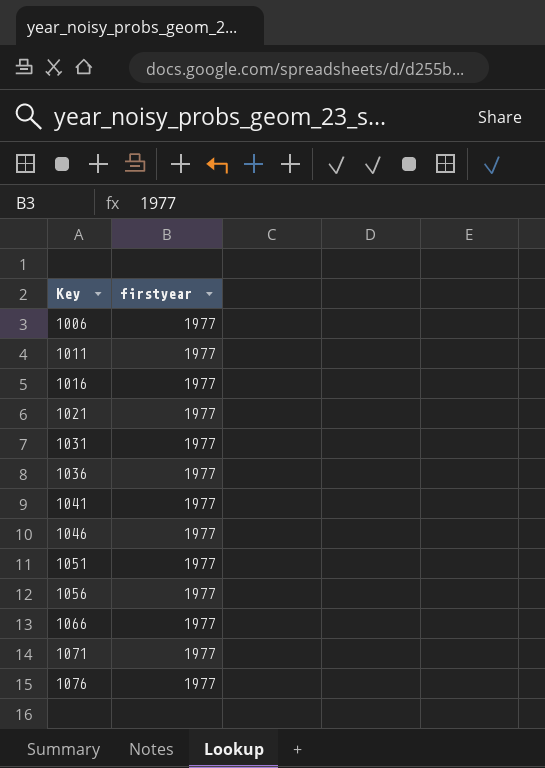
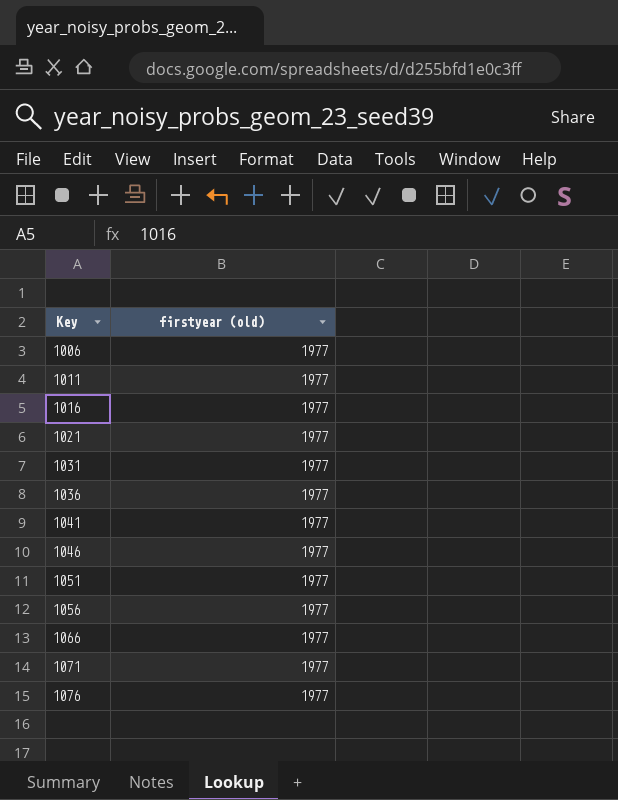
column name: firstyear -> firstyear (old)

